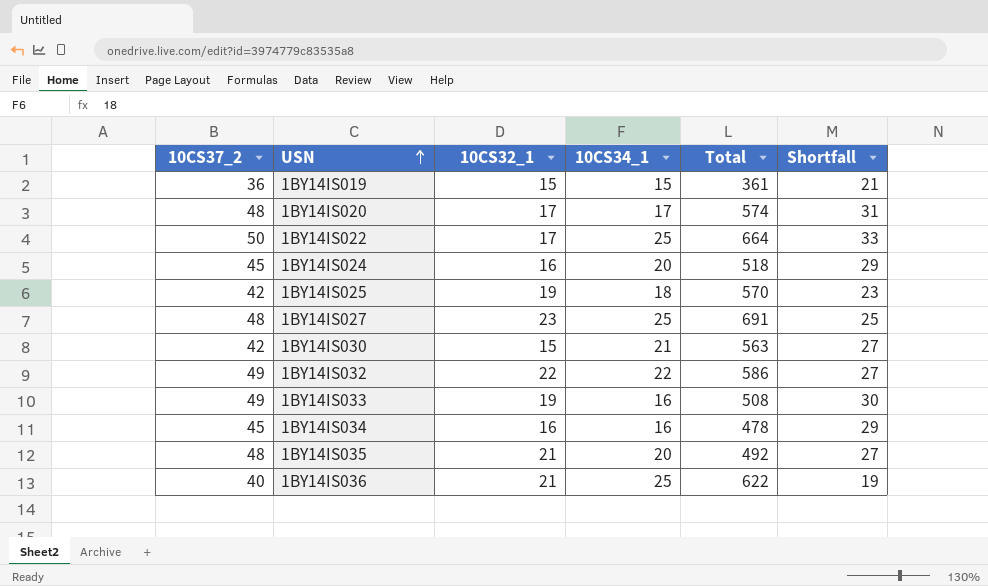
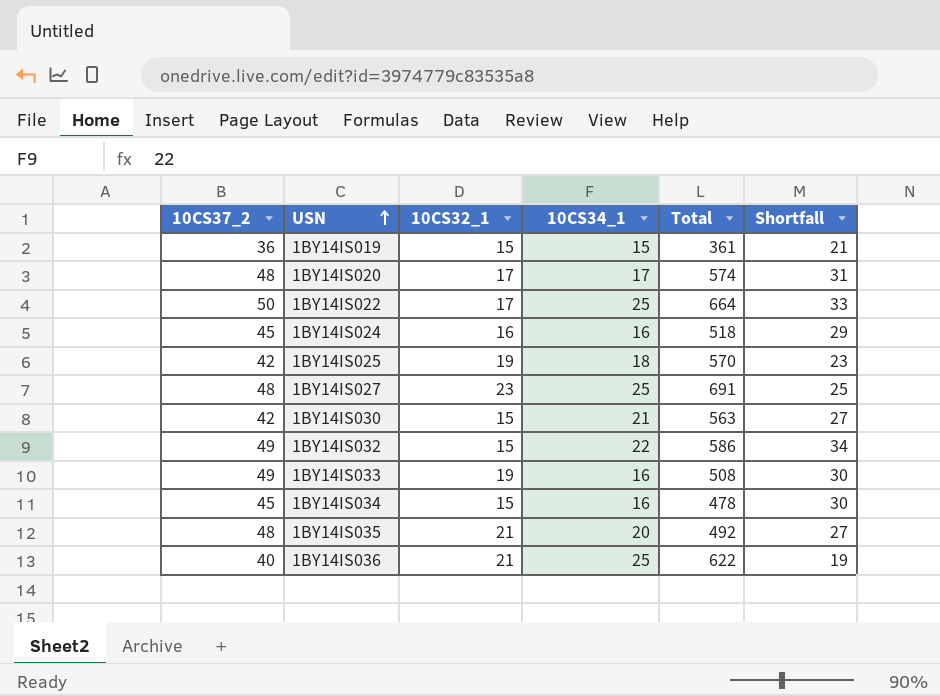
1BY14IS024 | 10CS34_1: 20 -> 16
1BY14IS032 | 10CS32_1: 22 -> 15
1BY14IS032 | Shortfall: 27 -> 34
1BY14IS034 | 10CS32_1: 16 -> 15
1BY14IS034 | Shortfall: 29 -> 30

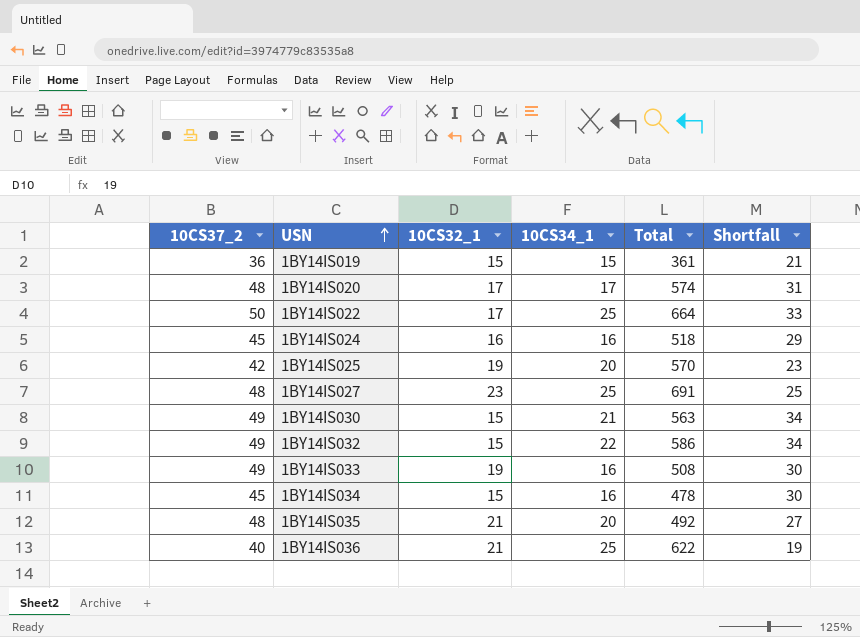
1BY14IS025 | 10CS34_1: 18 -> 20
1BY14IS030 | 10CS37_2: 42 -> 49
1BY14IS030 | Shortfall: 27 -> 34

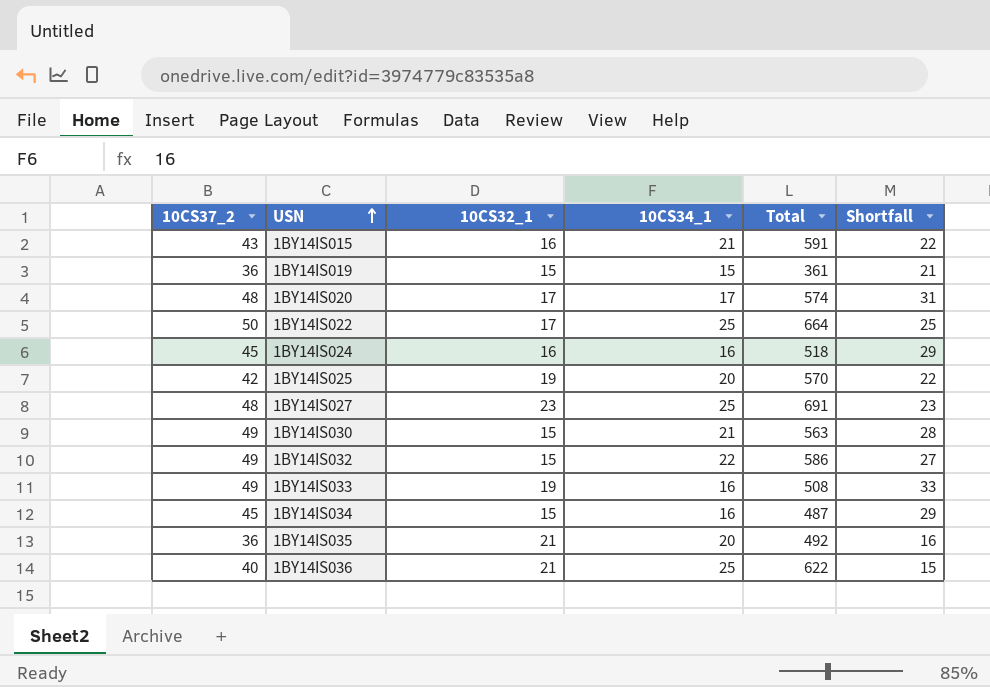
column Shortfall | formula: [10CS37_2] - [10CS32_1] -> [10CS37_2] - [10CS34_1]
row 1BY14IS015: none -> 43 | 16 | 21 | 591 | 22
1BY14IS034 | Total: 478 -> 487
1BY14IS035 | 10CS37_2: 48 -> 36

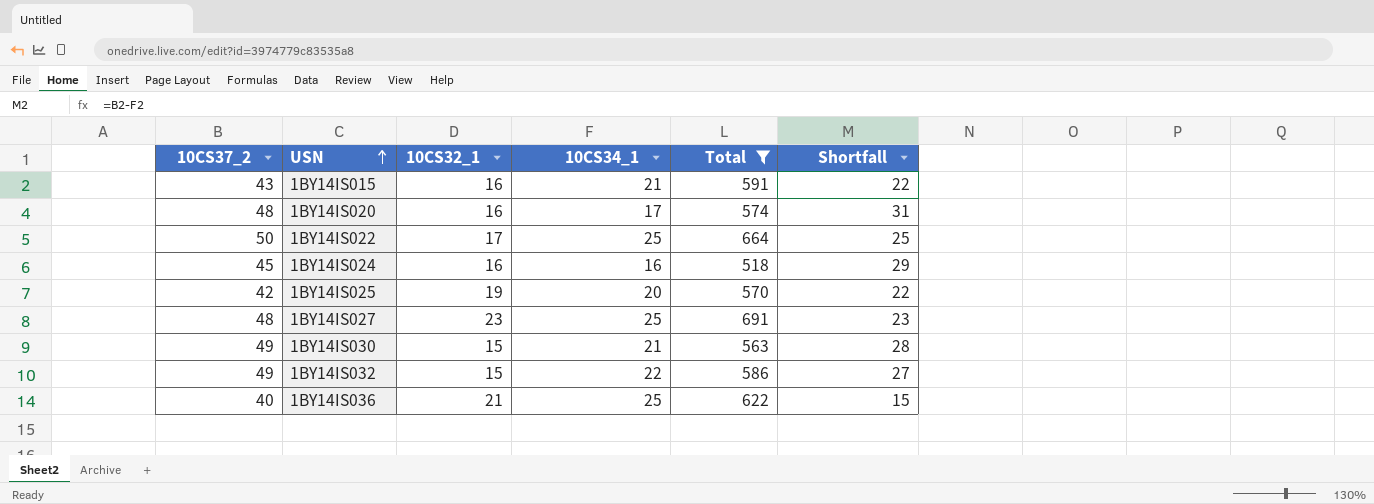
filter: none -> Total >= 518
1BY14IS020 | 10CS32_1: 17 -> 16

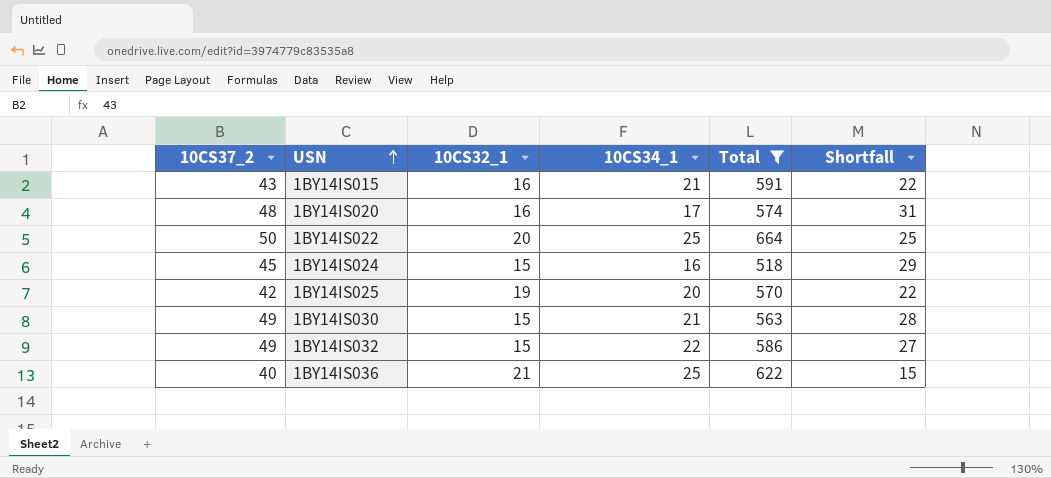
row 1BY14IS027: 48 | 23 | 25 | 691 | 23 -> none
1BY14IS022 | 10CS32_1: 17 -> 20
1BY14IS024 | 10CS32_1: 16 -> 15

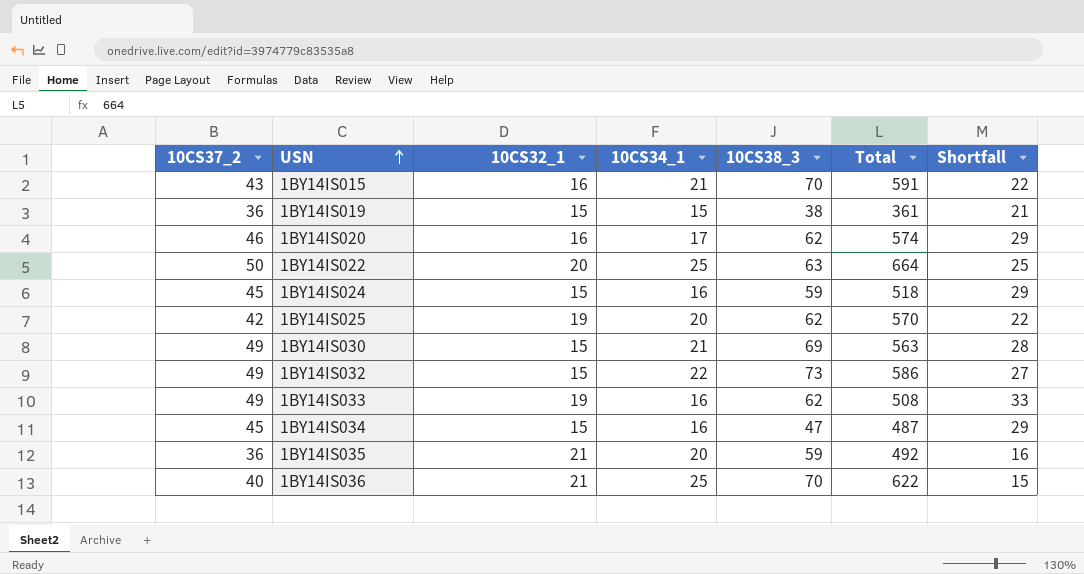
filter: Total >= 518 -> none
column 10CS38_3 | position: none -> 5
1BY14IS020 | 10CS37_2: 48 -> 46
1BY14IS020 | Shortfall: 31 -> 29

